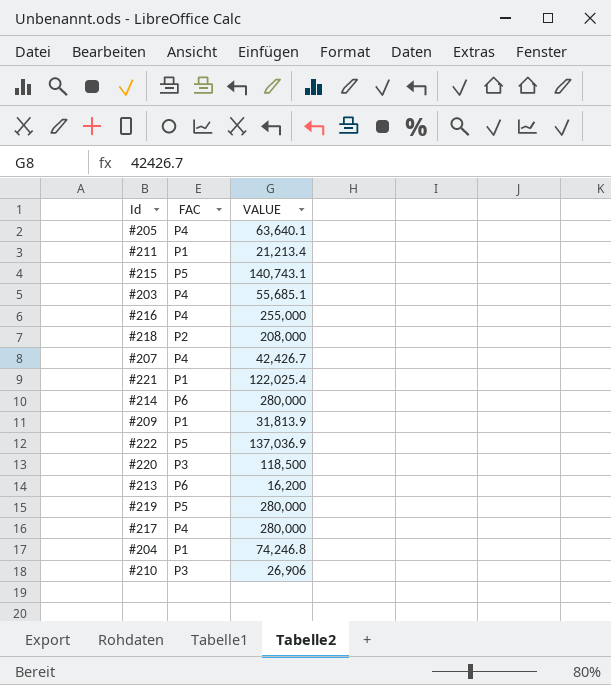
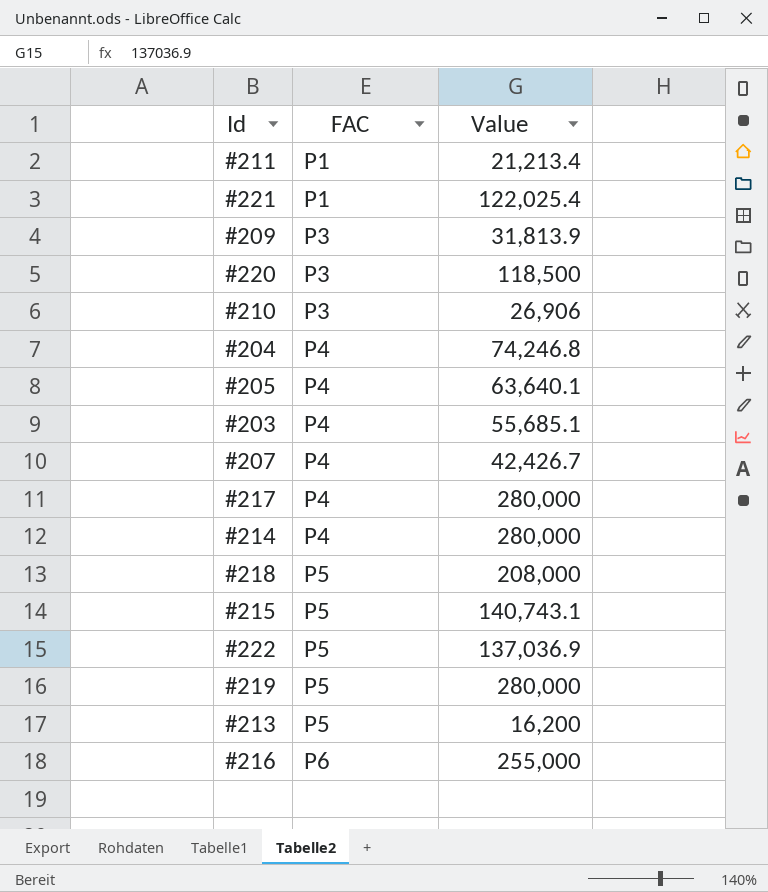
row order: none -> FAC ascending
column name: VALUE -> Value
#209 | FAC: P1 -> P3
#204 | FAC: P1 -> P4
#214 | FAC: P6 -> P4
#218 | FAC: P2 -> P5
#213 | FAC: P6 -> P5
#216 | FAC: P4 -> P6

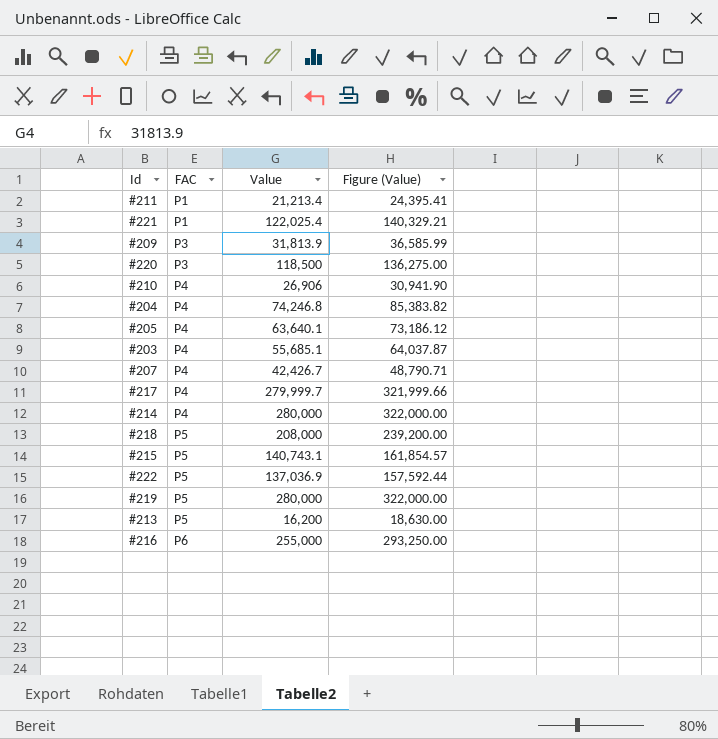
column Figure (Value) | formula: none -> [Value] * 1.15
#210 | FAC: P3 -> P4
#217 | Value: 280,000 -> 279,999.7

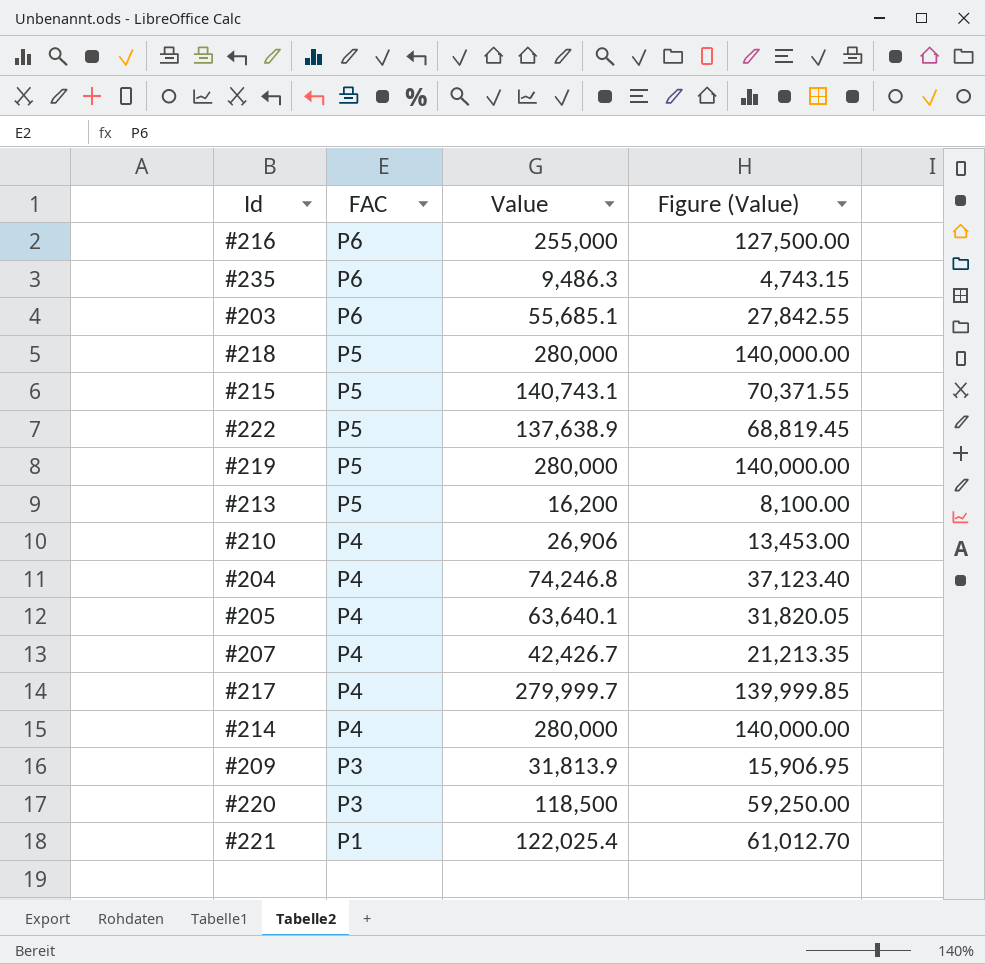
row order: FAC ascending -> FAC descending
column Figure (Value) | formula: [Value] * 1.15 -> [Value] * 0.5
row #211: P1 | 21,213.4 | 24,395.41 -> none
row #235: none -> P6 | 9,486.3 | 4,743.15
#203 | FAC: P4 -> P6
#218 | Value: 208,000 -> 280,000
#222 | Value: 137,036.9 -> 137,638.9

